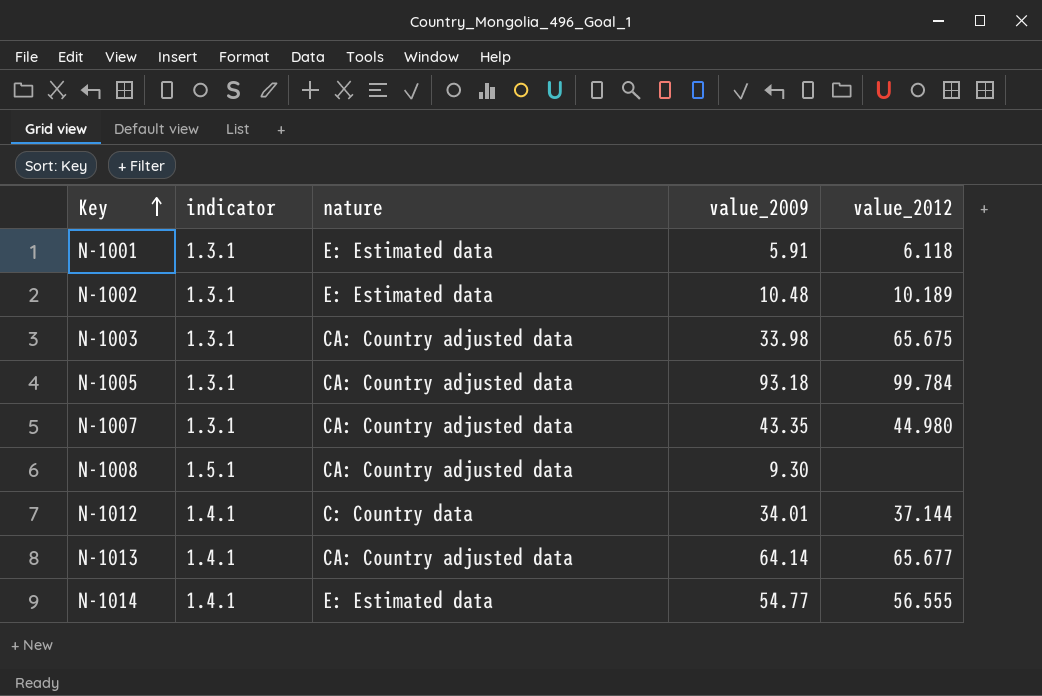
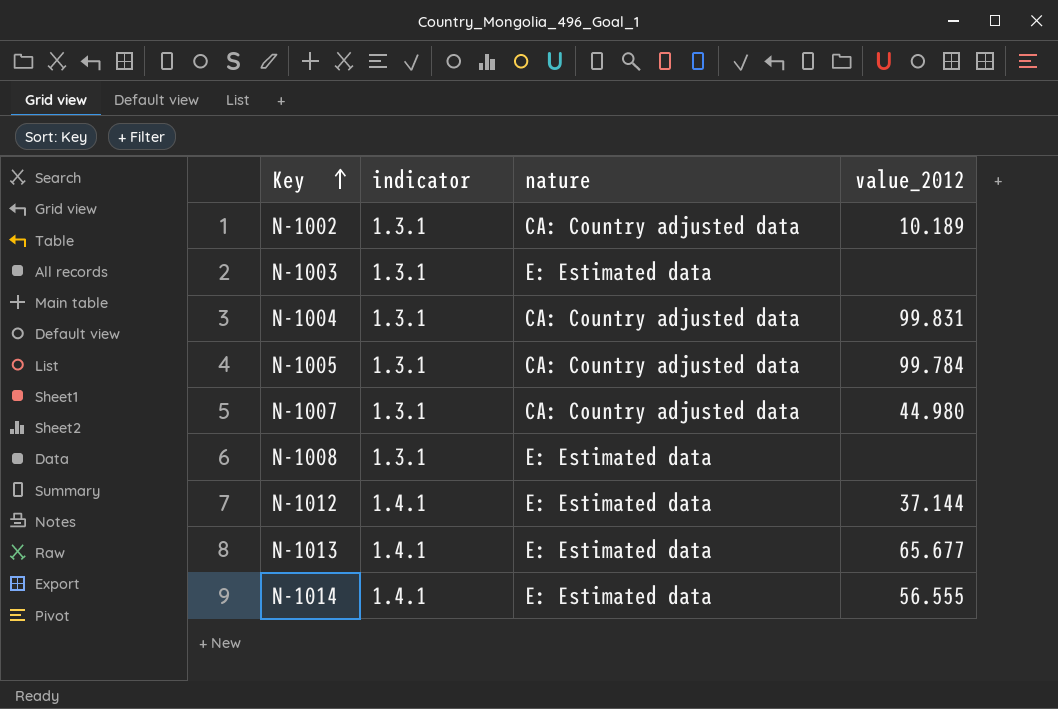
column value_2009 | position: 4 -> none
row N-1001: 1.3.1 | E: Estimated data | 5.91 | 6.118 -> none
N-1002 | nature: E: Estimated data -> CA: Country adjusted data
N-1003 | nature: CA: Country adjusted data -> E: Estimated data
N-1003 | value_2012: 65.675 -> none
row N-1004: none -> 1.3.1 | CA: Country adjusted data | 99.831
N-1008 | indicator: 1.5.1 -> 1.3.1
N-1008 | nature: CA: Country adjusted data -> E: Estimated data
N-1012 | nature: C: Country data -> E: Estimated data
N-1013 | nature: CA: Country adjusted data -> E: Estimated data

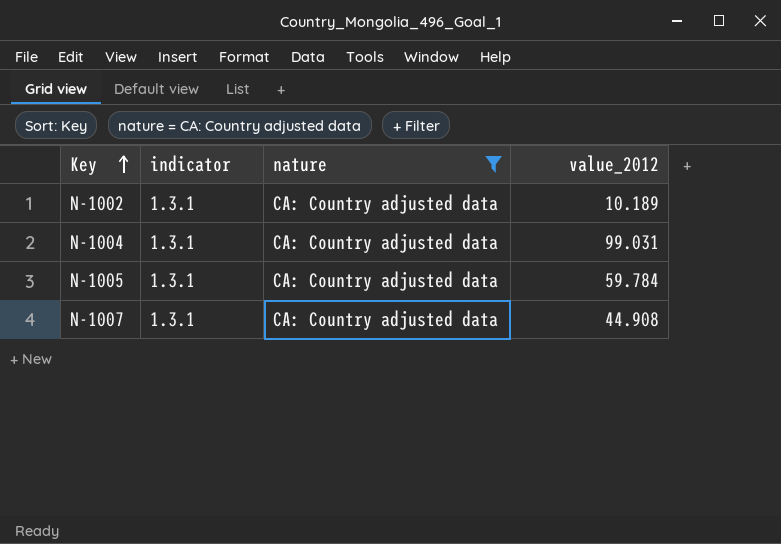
filter: none -> nature = CA: Country adjusted data
N-1004 | value_2012: 99.831 -> 99.031
N-1005 | value_2012: 99.784 -> 59.784
N-1007 | value_2012: 44.980 -> 44.908

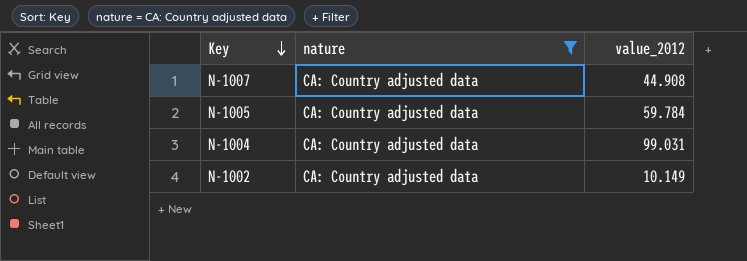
row order: Key ascending -> Key descending
column indicator | position: 2 -> none
N-1002 | value_2012: 10.189 -> 10.149

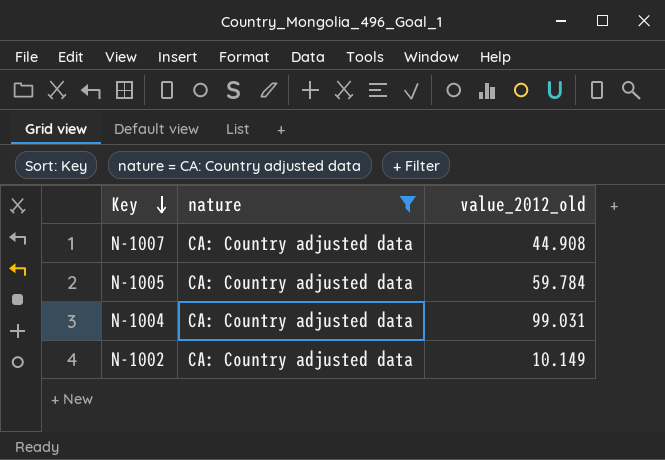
column name: value_2012 -> value_2012_old

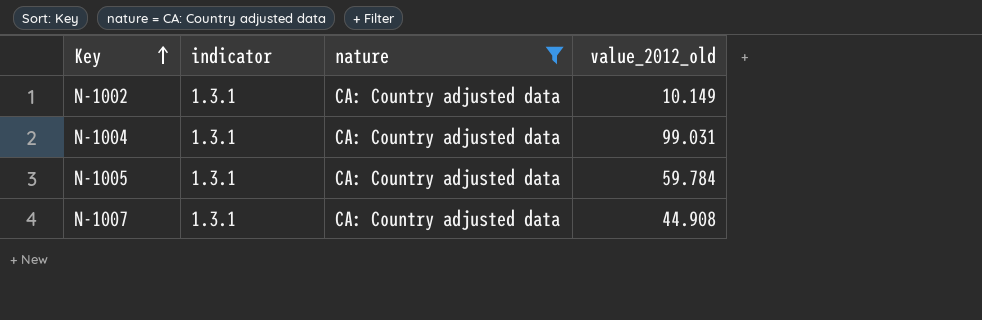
row order: Key descending -> Key ascending
column indicator | position: none -> 2

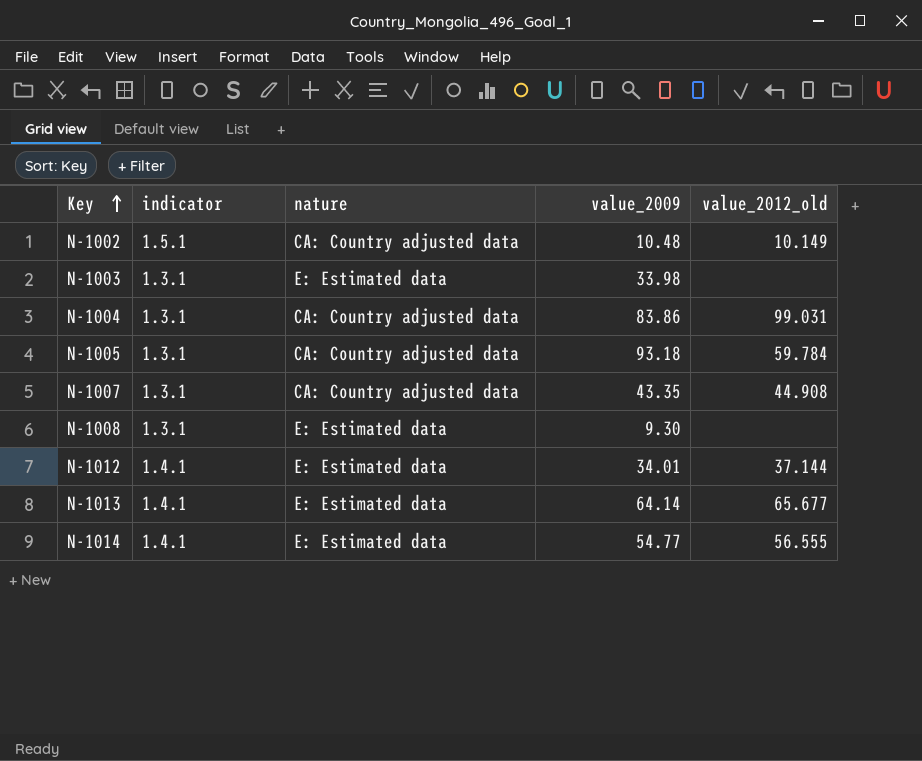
filter: nature = CA: Country adjusted data -> none
column value_2009 | position: none -> 4
N-1002 | indicator: 1.3.1 -> 1.5.1

